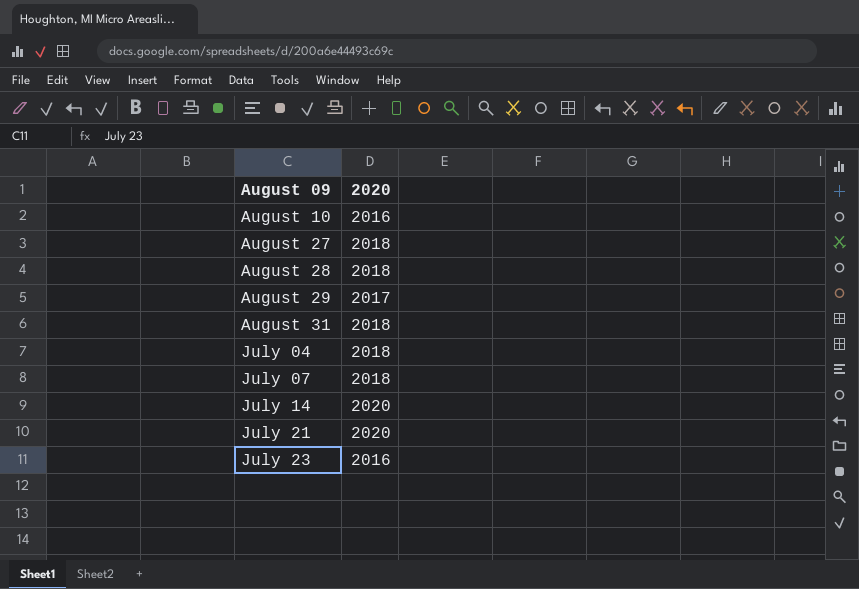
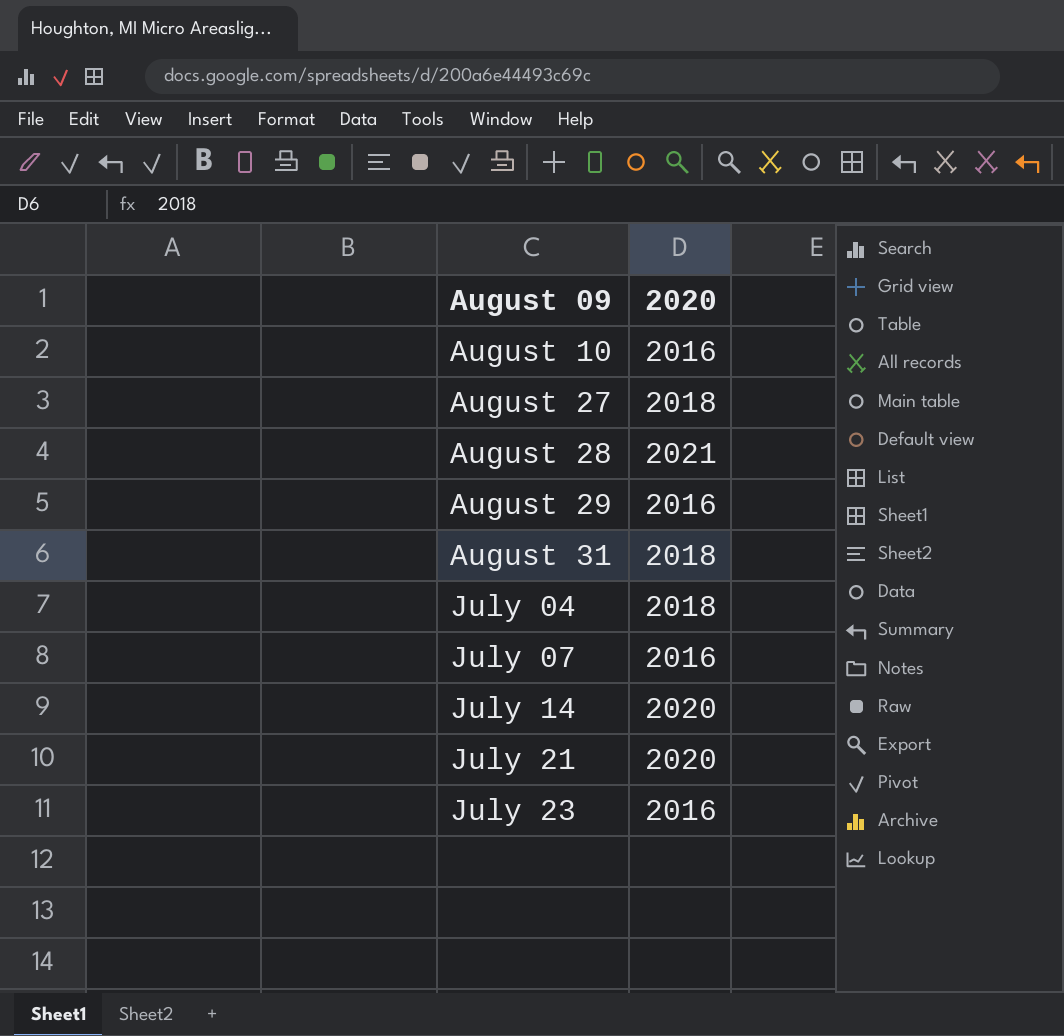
August 28 | 2020: 2018 -> 2021
August 29 | 2020: 2017 -> 2016
July 07 | 2020: 2018 -> 2016

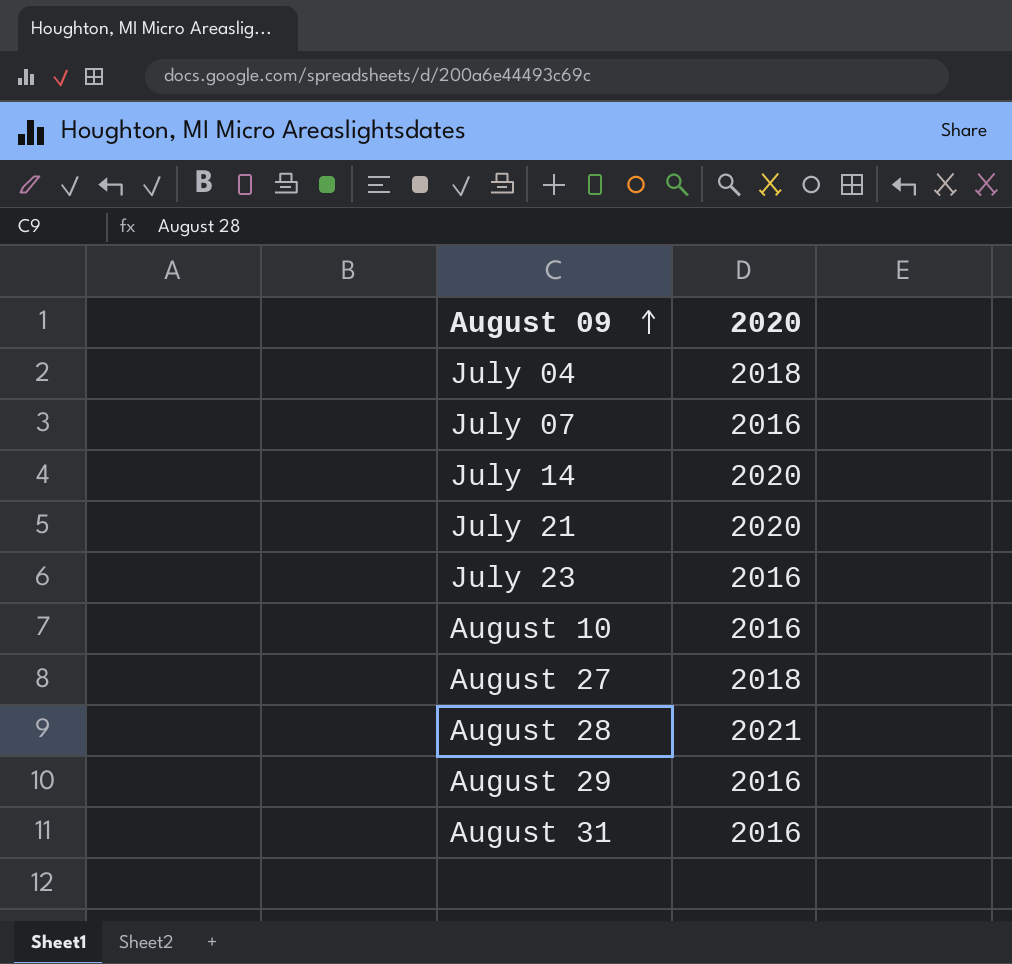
row order: none -> August 09 ascending
August 31 | 2020: 2018 -> 2016

